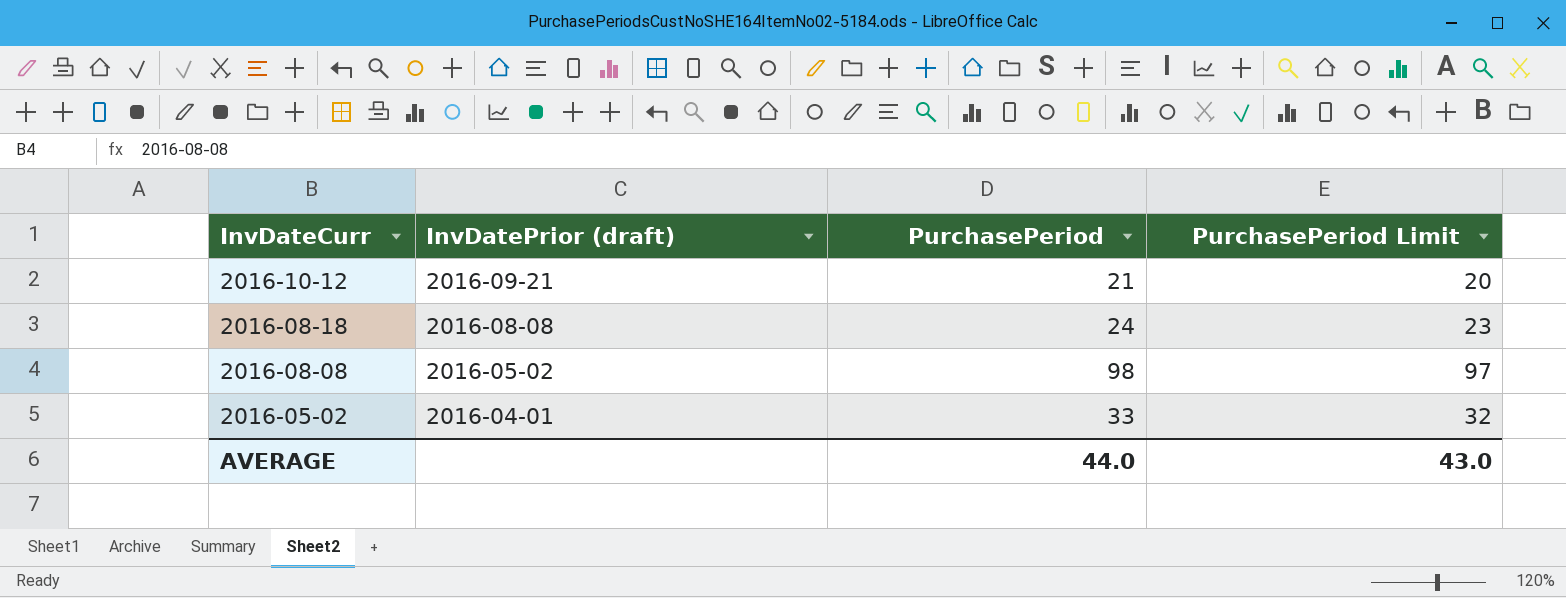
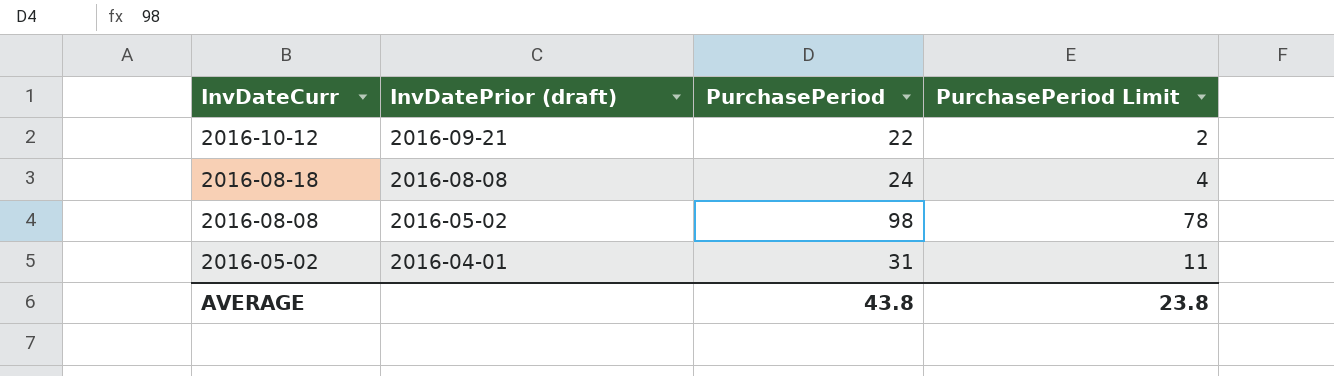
column PurchasePeriod Limit | formula: [PurchasePeriod] - 1 -> [PurchasePeriod] - 20
2016-10-12 | PurchasePeriod: 21 -> 22
2016-05-02 | PurchasePeriod: 33 -> 31
AVERAGE | PurchasePeriod: 44.0 -> 43.8
AVERAGE | PurchasePeriod Limit: 43.0 -> 23.8

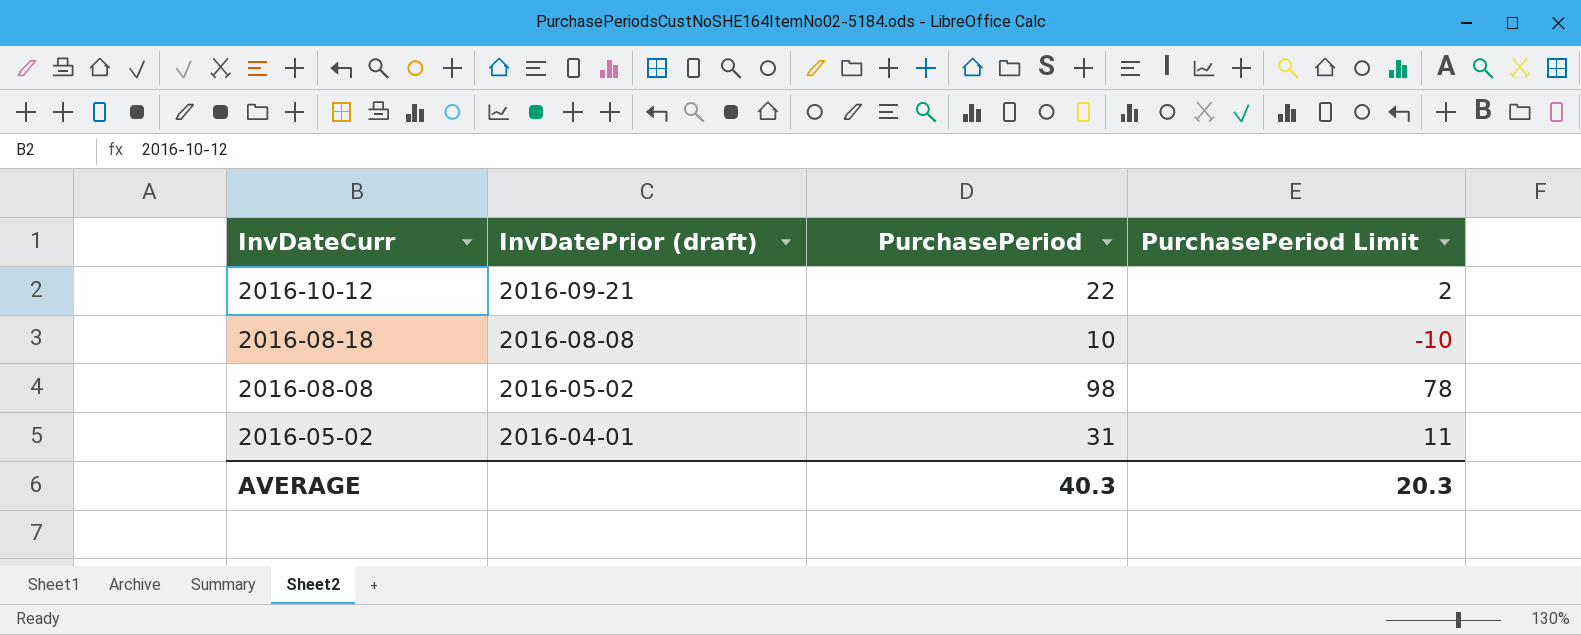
2016-08-18 | PurchasePeriod: 24 -> 10
2016-08-18 | PurchasePeriod Limit: 4 -> -10
AVERAGE | PurchasePeriod: 43.8 -> 40.3
AVERAGE | PurchasePeriod Limit: 23.8 -> 20.3

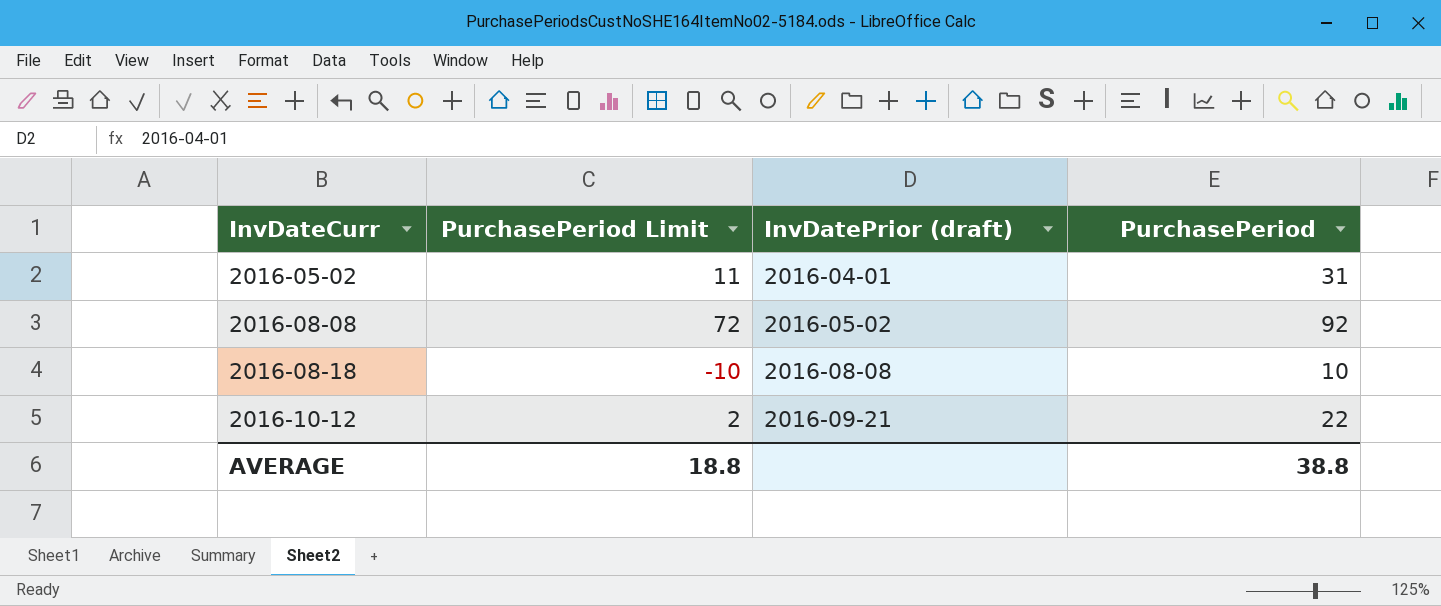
row order: InvDateCurr descending -> InvDateCurr ascending
column PurchasePeriod Limit | position: 4 -> 2
2016-08-08 | PurchasePeriod Limit: 78 -> 72
2016-08-08 | PurchasePeriod: 98 -> 92
AVERAGE | PurchasePeriod Limit: 20.3 -> 18.8
AVERAGE | PurchasePeriod: 40.3 -> 38.8

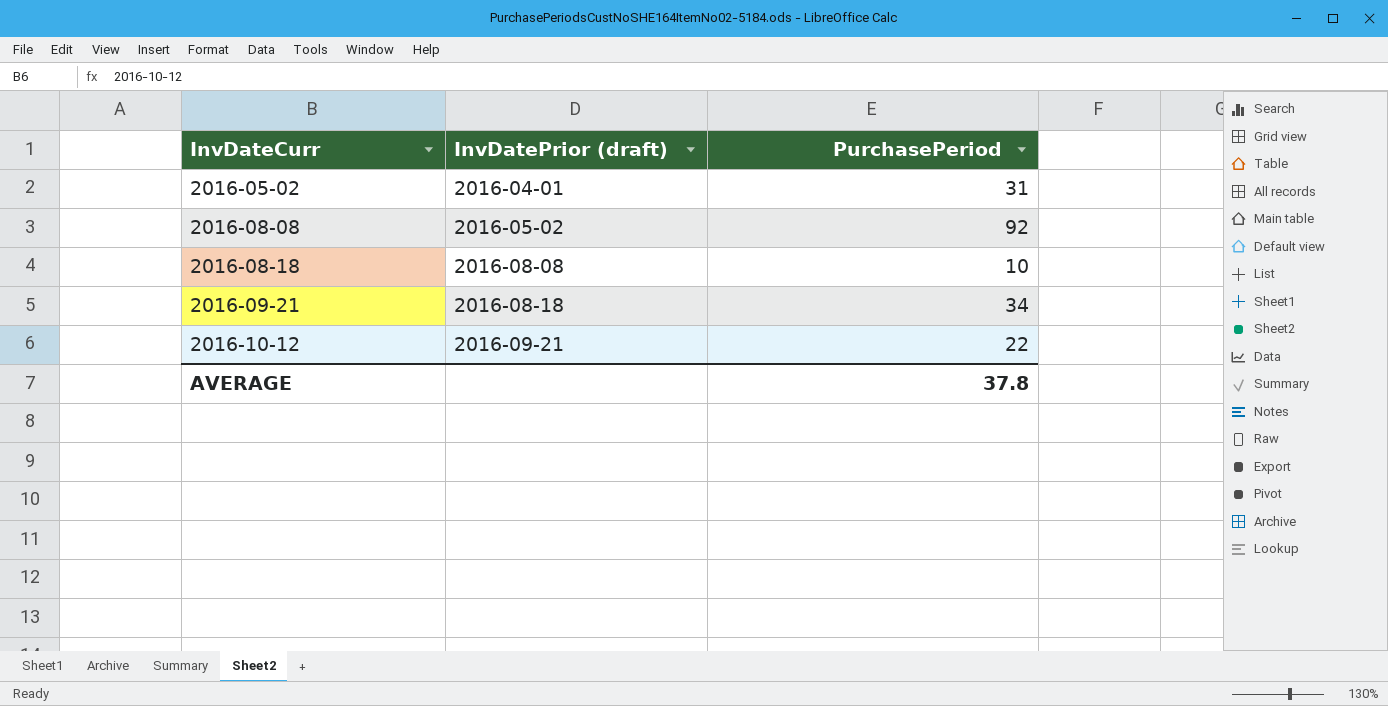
column PurchasePeriod Limit | formula: [PurchasePeriod] - 20 -> none
row 2016-09-21: none -> 2016-08-18 | 34
AVERAGE | PurchasePeriod: 38.8 -> 37.8

